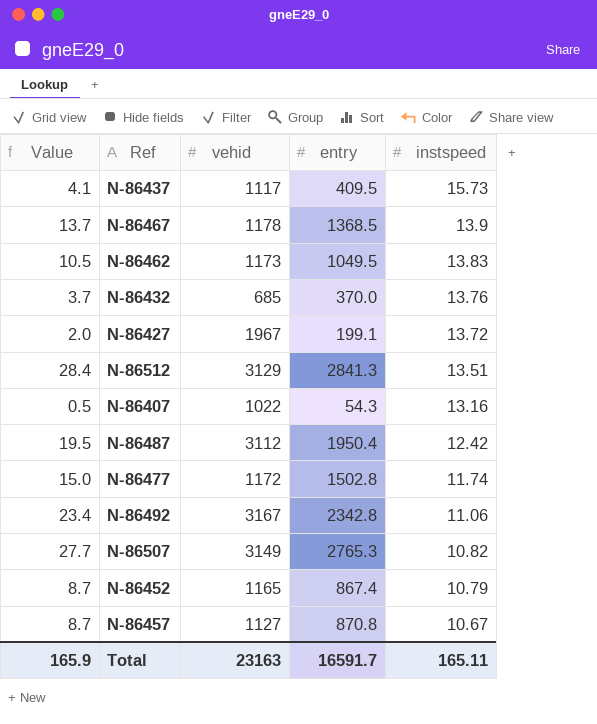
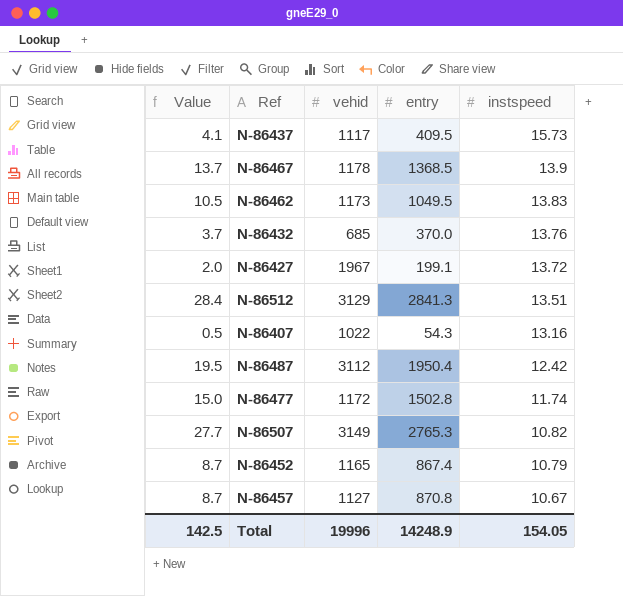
row N-86492: 23.4 | 3167 | 2342.8 | 11.06 -> none
Total | Value: 165.9 -> 142.5
Total | vehid: 23163 -> 19996
Total | entry: 16591.7 -> 14248.9
Total | instspeed: 165.11 -> 154.05

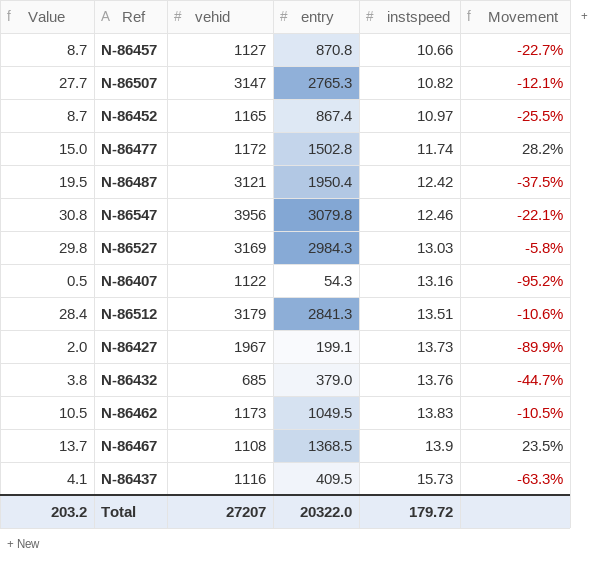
row order: instspeed descending -> instspeed ascending
column Movement | formula: none -> ([entry] - [vehid]) / [vehid]
N-86457 | instspeed: 10.67 -> 10.66
N-86507 | vehid: 3149 -> 3147
N-86452 | instspeed: 10.79 -> 10.97
N-86487 | vehid: 3112 -> 3121
row N-86547: none -> 30.8 | 3956 | 3079.8 | 12.46 | -22.1%
row N-86527: none -> 29.8 | 3169 | 2984.3 | 13.03 | -5.8%
N-86407 | vehid: 1022 -> 1122
N-86512 | vehid: 3129 -> 3179
N-86427 | instspeed: 13.72 -> 13.73
N-86432 | Value: 3.7 -> 3.8
N-86432 | entry: 370.0 -> 379.0
N-86467 | vehid: 1178 -> 1108
N-86437 | vehid: 1117 -> 1116
Total | Value: 142.5 -> 203.2
Total | vehid: 19996 -> 27207
Total | entry: 14248.9 -> 20322.0
Total | instspeed: 154.05 -> 179.72

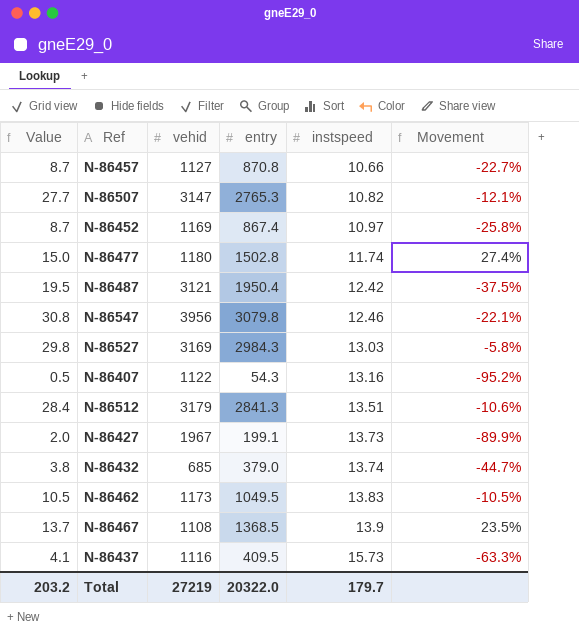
N-86452 | vehid: 1165 -> 1169
N-86452 | Movement: -25.5% -> -25.8%
N-86477 | vehid: 1172 -> 1180
N-86477 | Movement: 28.2% -> 27.4%
N-86432 | instspeed: 13.76 -> 13.74
Total | vehid: 27207 -> 27219
Total | instspeed: 179.72 -> 179.7

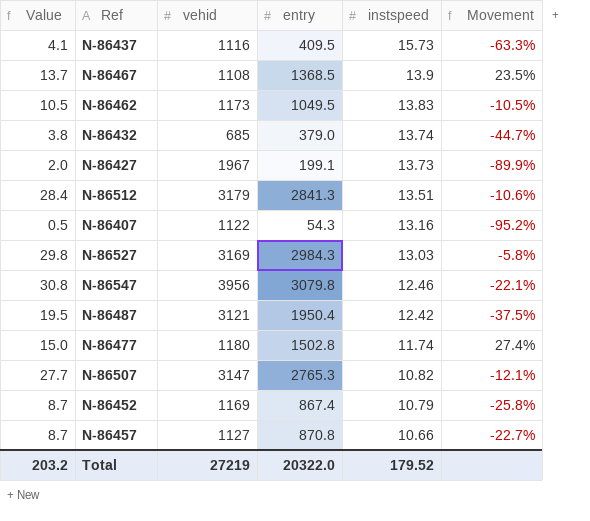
row order: instspeed ascending -> instspeed descending
N-86452 | instspeed: 10.97 -> 10.79
Total | instspeed: 179.7 -> 179.52

